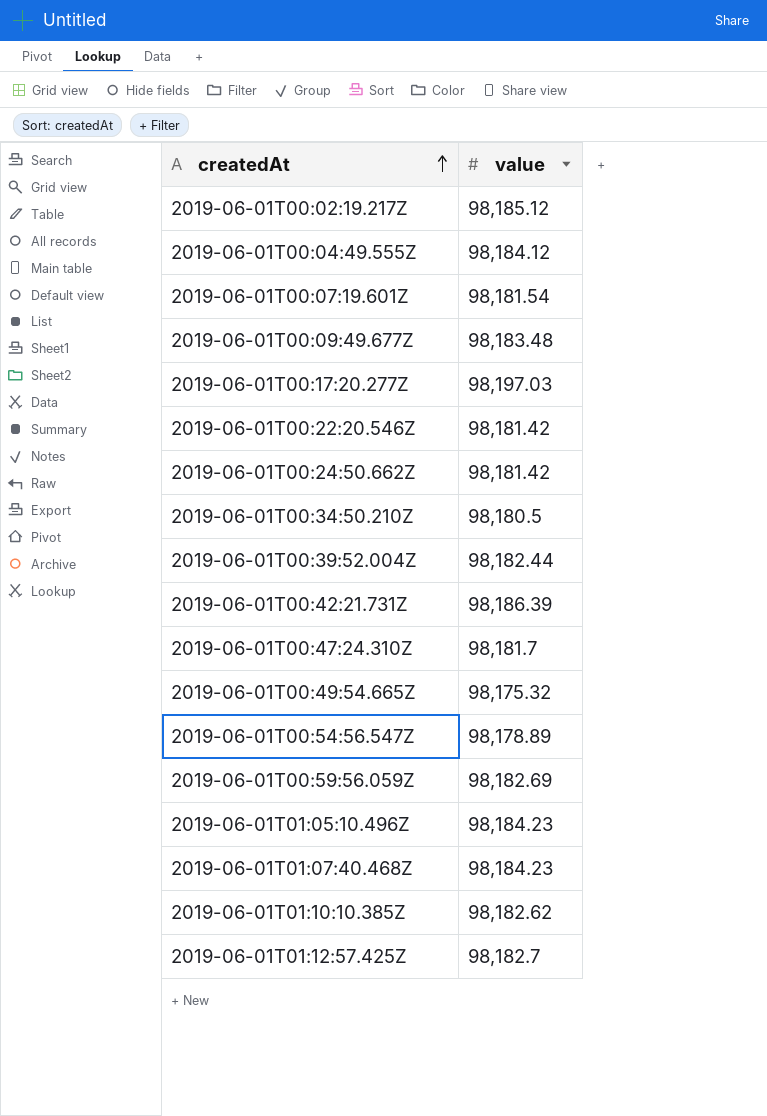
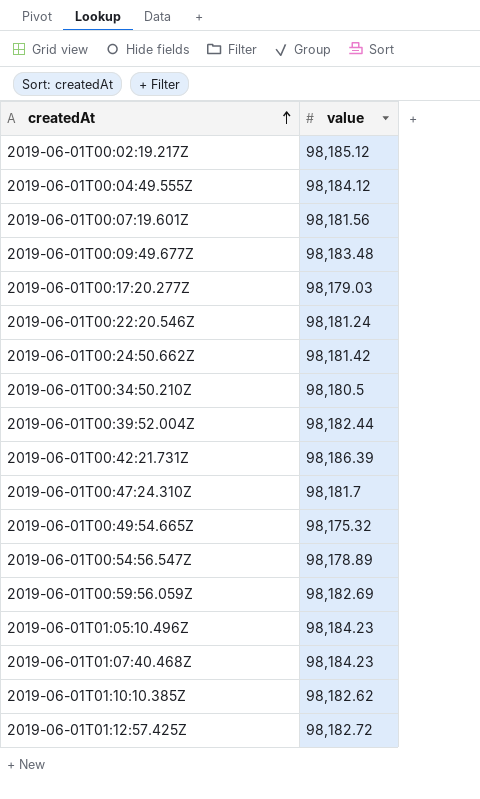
2019-06-01T00:07:19.601Z | value: 98,181.54 -> 98,181.56
2019-06-01T00:17:20.277Z | value: 98,197.03 -> 98,179.03
2019-06-01T00:22:20.546Z | value: 98,181.42 -> 98,181.24
2019-06-01T01:12:57.425Z | value: 98,182.7 -> 98,182.72

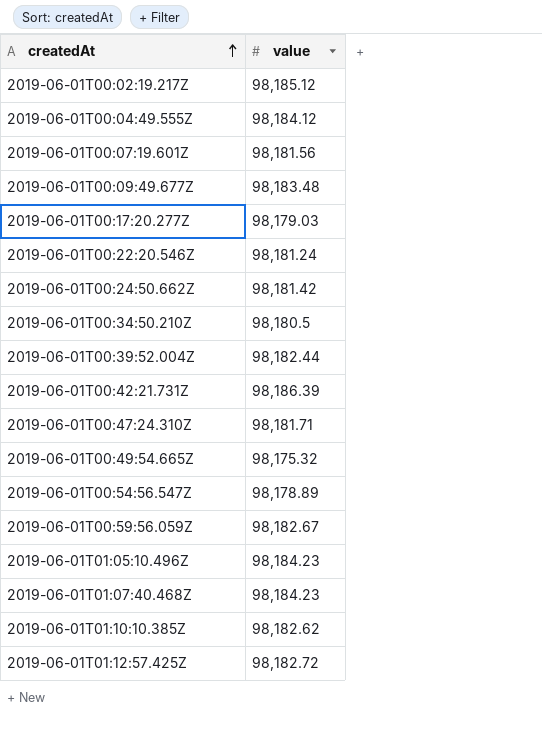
2019-06-01T00:47:24.310Z | value: 98,181.7 -> 98,181.71
2019-06-01T00:59:56.059Z | value: 98,182.69 -> 98,182.67

